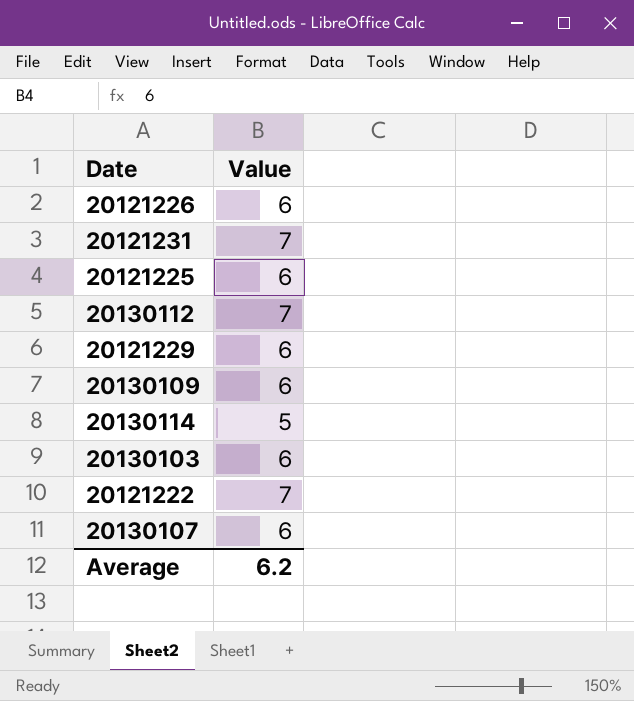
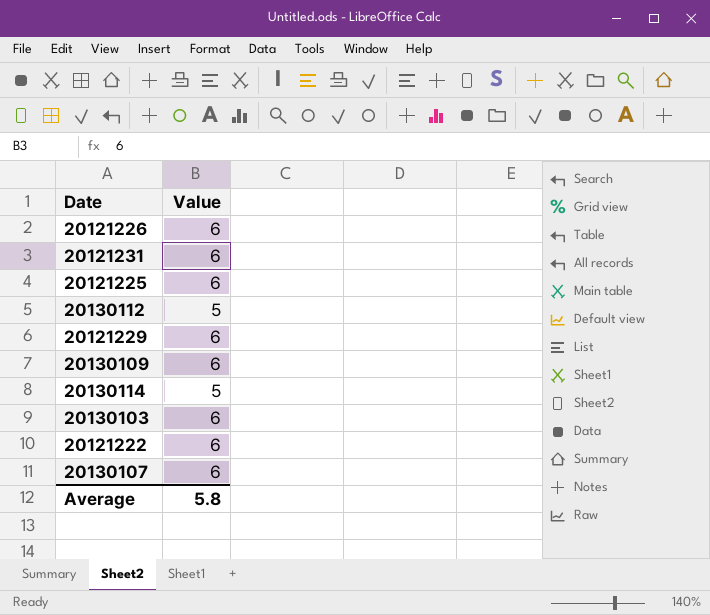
20121231 | Value: 7 -> 6
20130112 | Value: 7 -> 5
20121222 | Value: 7 -> 6
Average | Value: 6.2 -> 5.8

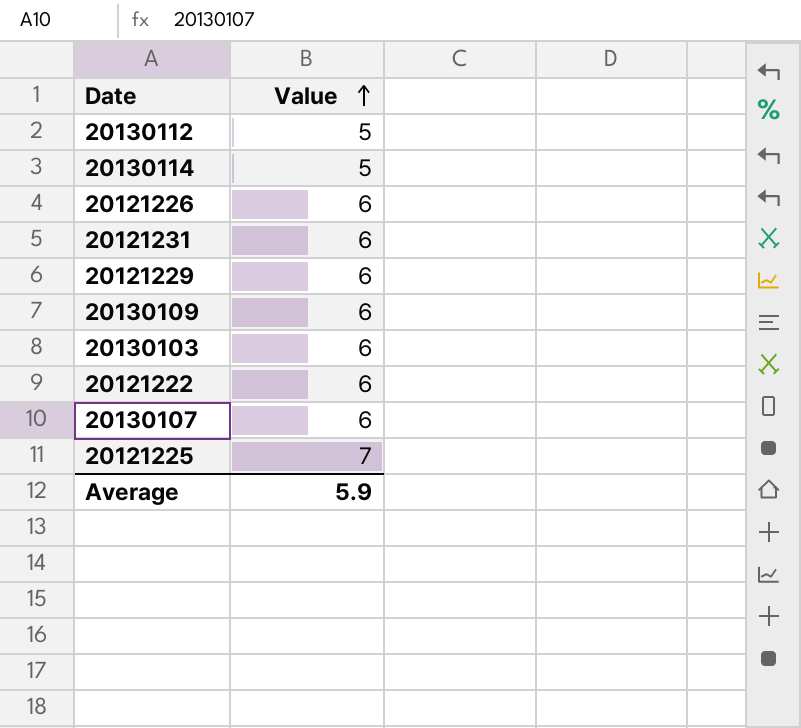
row order: none -> Value ascending
20121225 | Value: 6 -> 7
Average | Value: 5.8 -> 5.9

